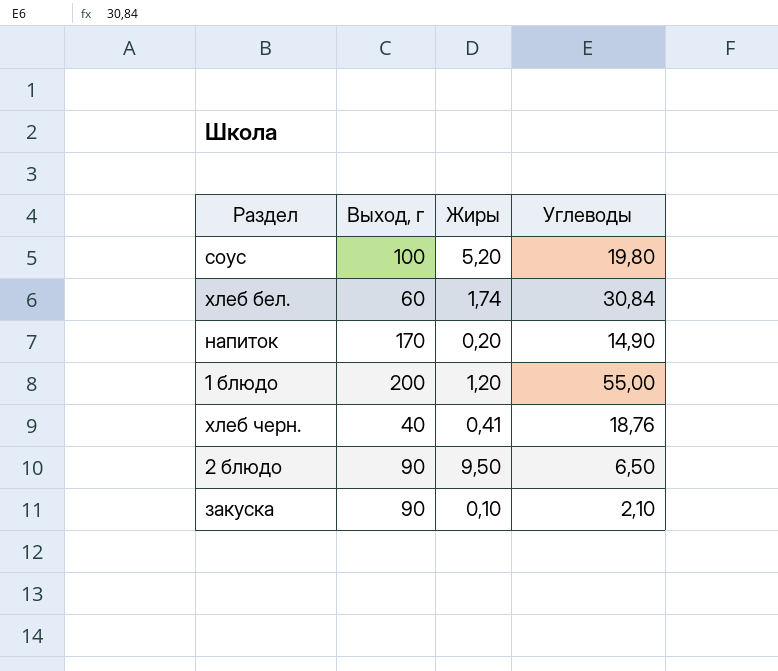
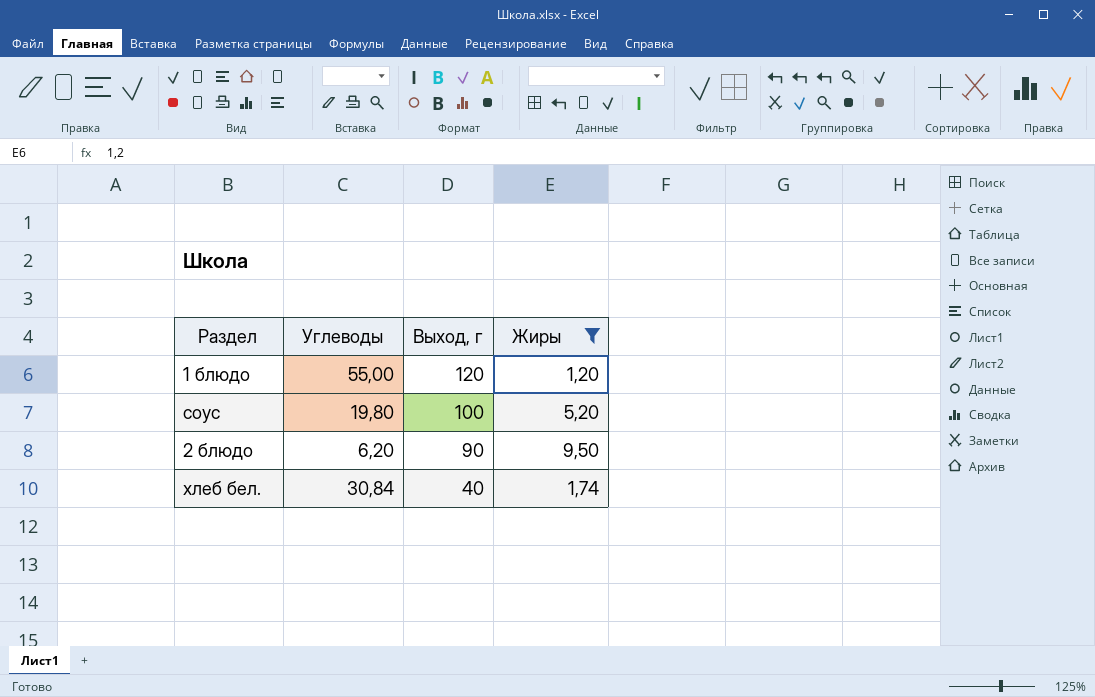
filter: none -> Жиры >= 1,20
row order: none -> Выход, г descending
column Углеводы | position: 4 -> 2
1 блюдо | Выход, г: 200 -> 120
2 блюдо | Углеводы: 6,50 -> 6,20
хлеб бел. | Выход, г: 60 -> 40

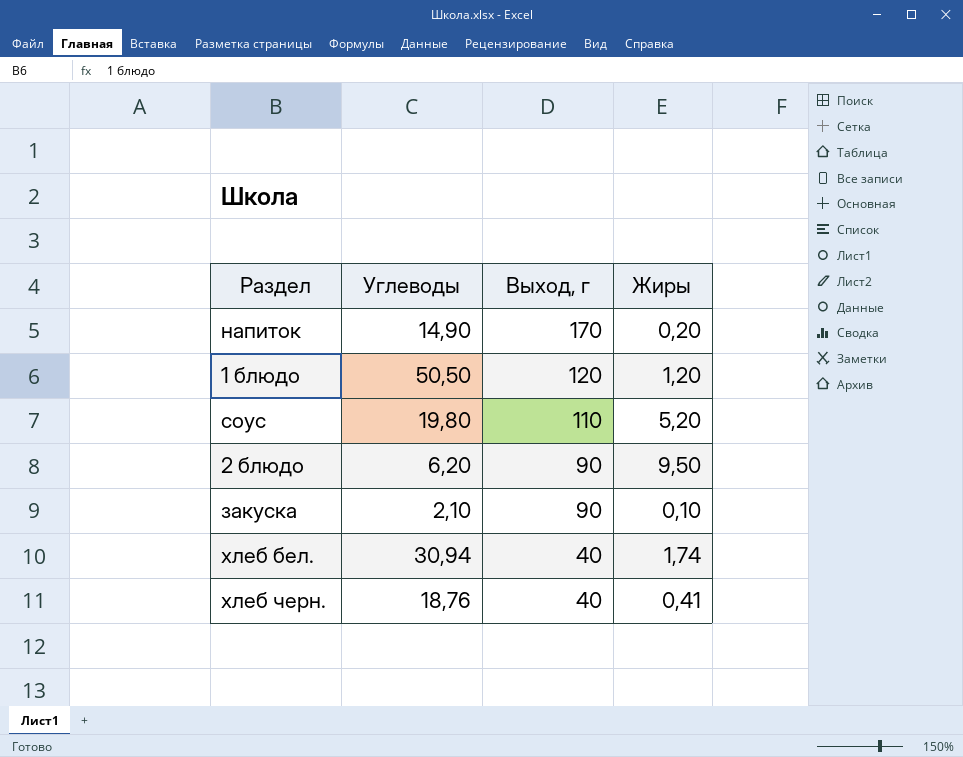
filter: Жиры >= 1,20 -> none
1 блюдо | Углеводы: 55,00 -> 50,50
соус | Выход, г: 100 -> 110
хлеб бел. | Углеводы: 30,84 -> 30,94

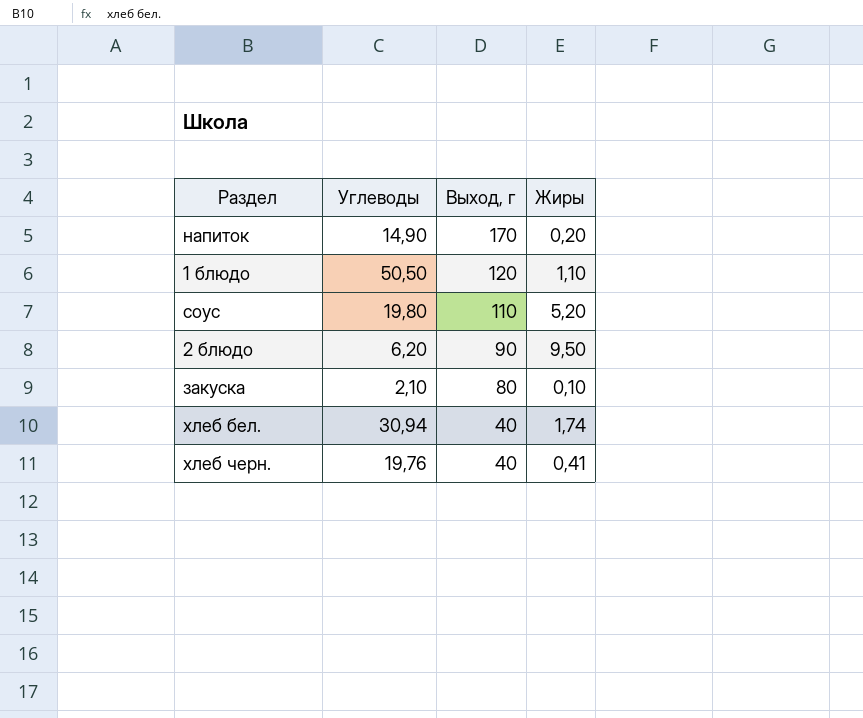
1 блюдо | Жиры: 1,20 -> 1,10
закуска | Выход, г: 90 -> 80
хлеб черн. | Углеводы: 18,76 -> 19,76

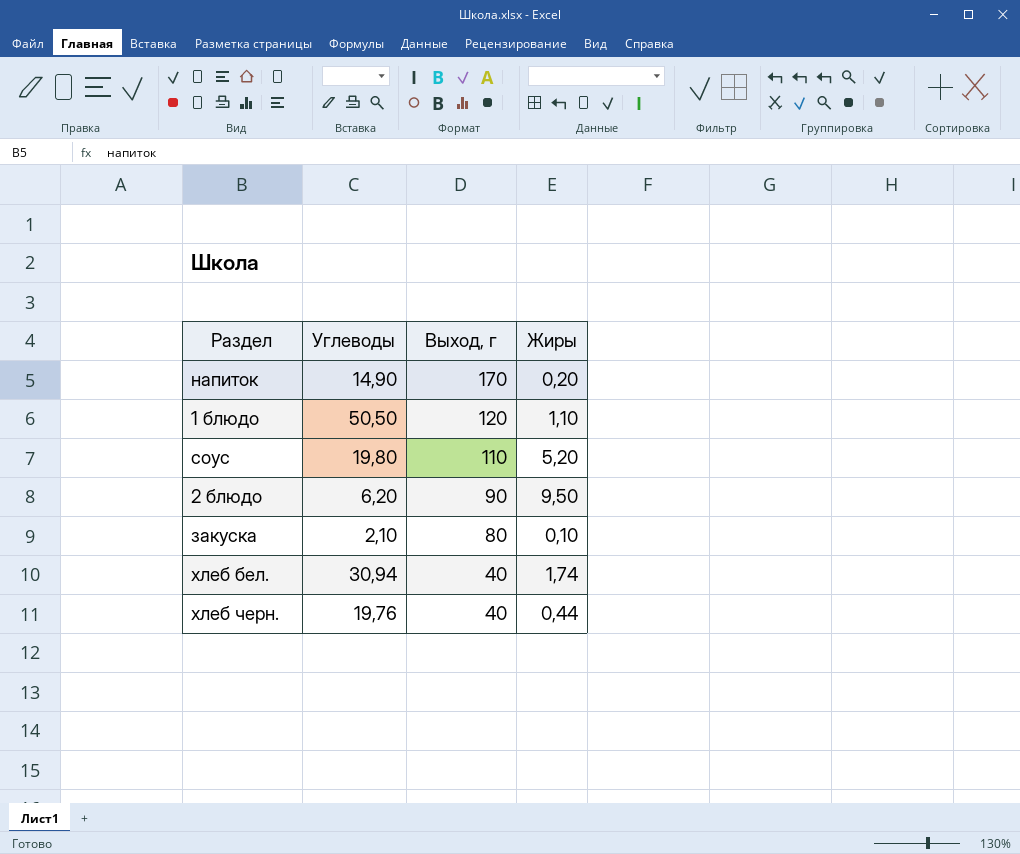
хлеб черн. | Жиры: 0,41 -> 0,44

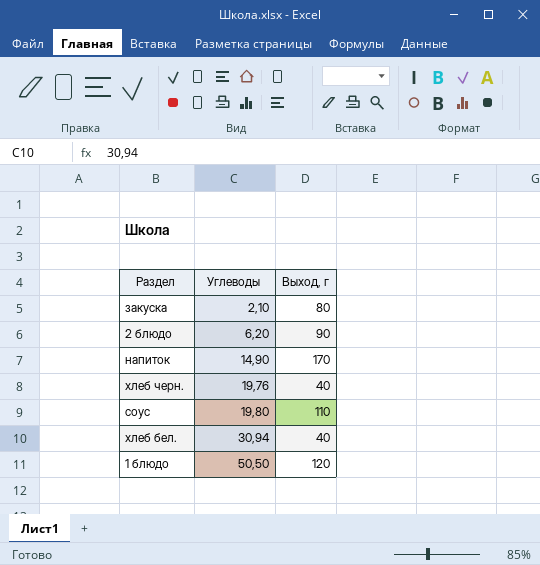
row order: Выход, г descending -> Углеводы ascending
column Жиры | position: 4 -> none

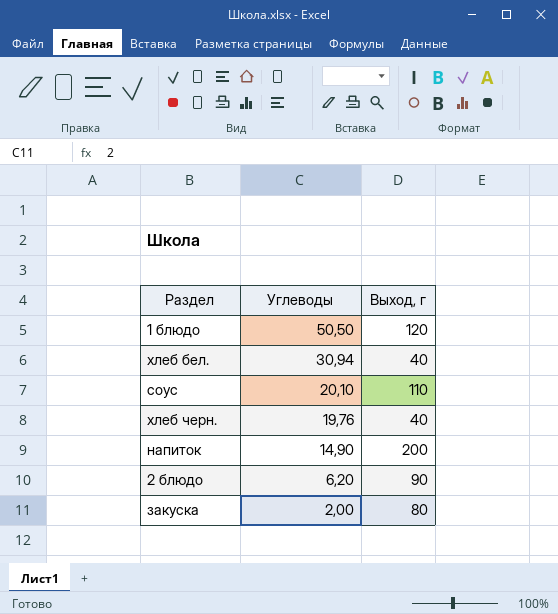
row order: Углеводы ascending -> Углеводы descending
соус | Углеводы: 19,80 -> 20,10
напиток | Выход, г: 170 -> 200
закуска | Углеводы: 2,10 -> 2,00

